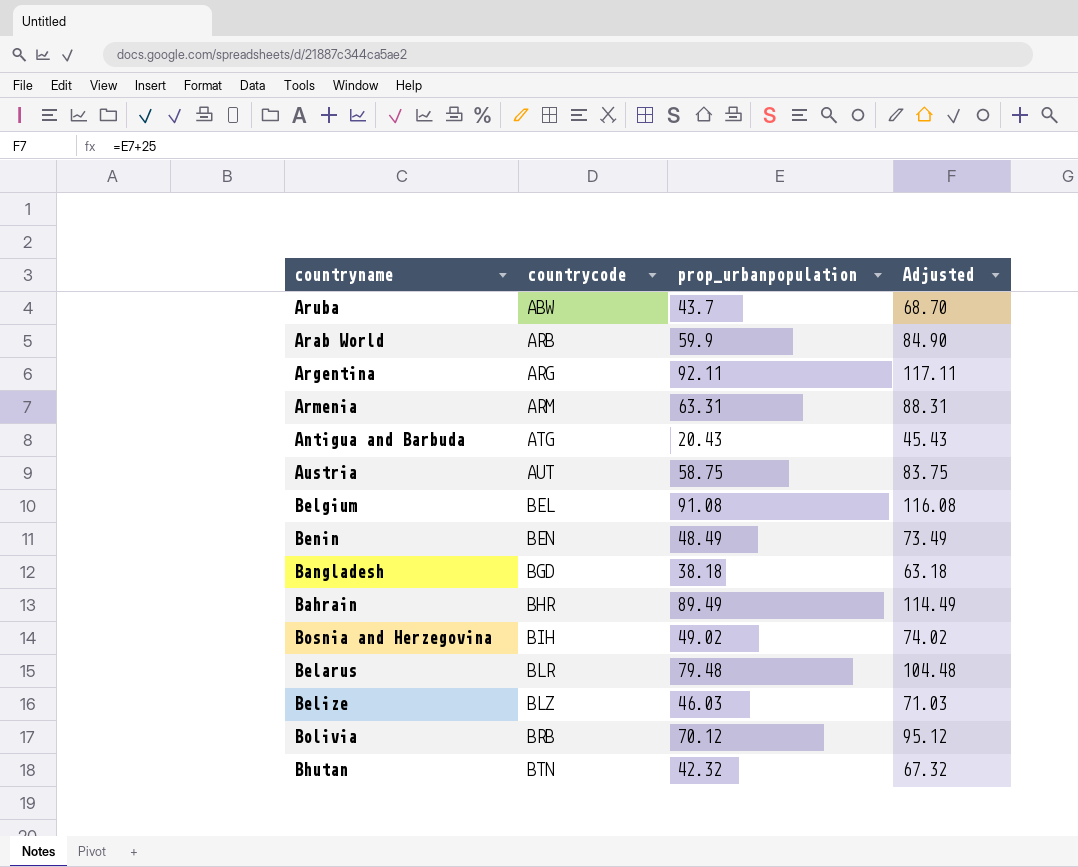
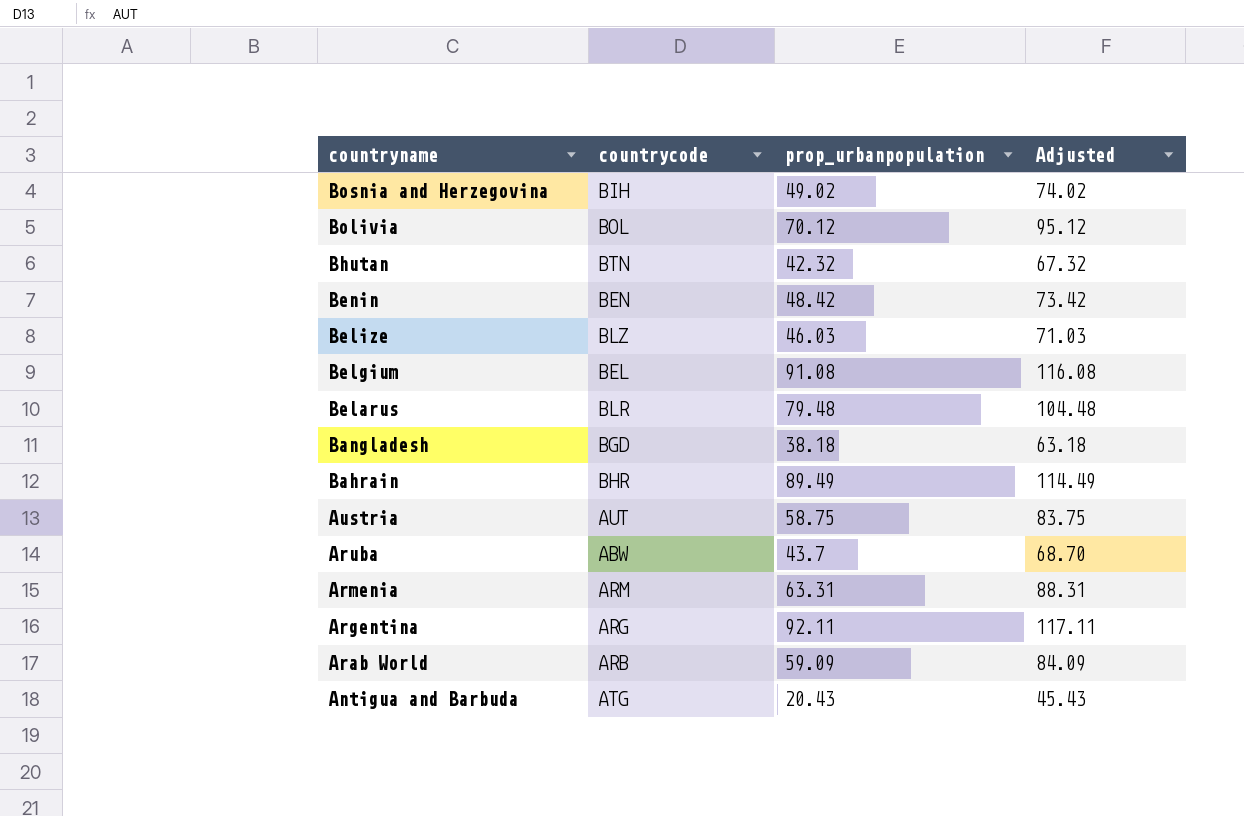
row order: countrycode ascending -> countryname descending
Bolivia | countrycode: BRB -> BOL
Benin | prop_urbanpopulation: 48.49 -> 48.42
Benin | Adjusted: 73.49 -> 73.42
Arab World | prop_urbanpopulation: 59.9 -> 59.09
Arab World | Adjusted: 84.90 -> 84.09

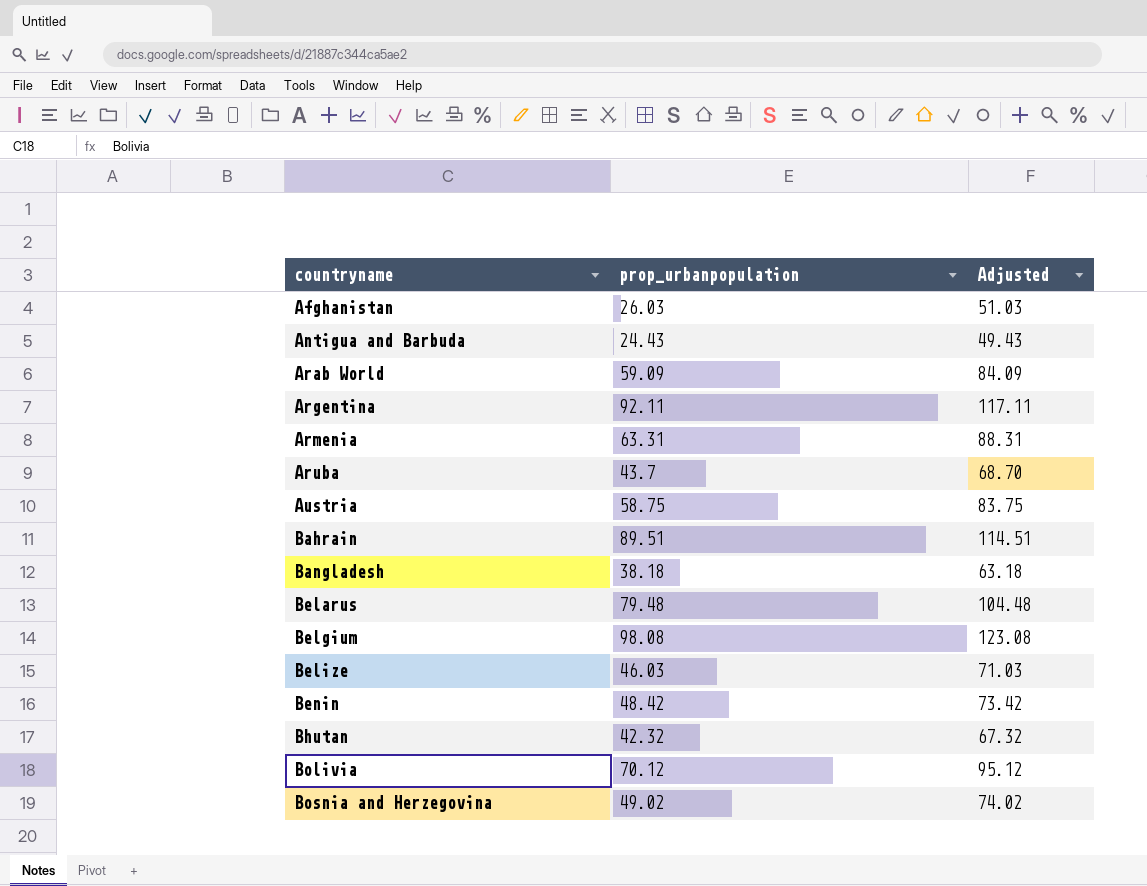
row order: countryname descending -> countryname ascending
column countrycode | position: 2 -> none
row Afghanistan: none -> 26.03 | 51.03
Antigua and Barbuda | prop_urbanpopulation: 20.43 -> 24.43
Antigua and Barbuda | Adjusted: 45.43 -> 49.43
Bahrain | prop_urbanpopulation: 89.49 -> 89.51
Bahrain | Adjusted: 114.49 -> 114.51
Belgium | prop_urbanpopulation: 91.08 -> 98.08
Belgium | Adjusted: 116.08 -> 123.08

